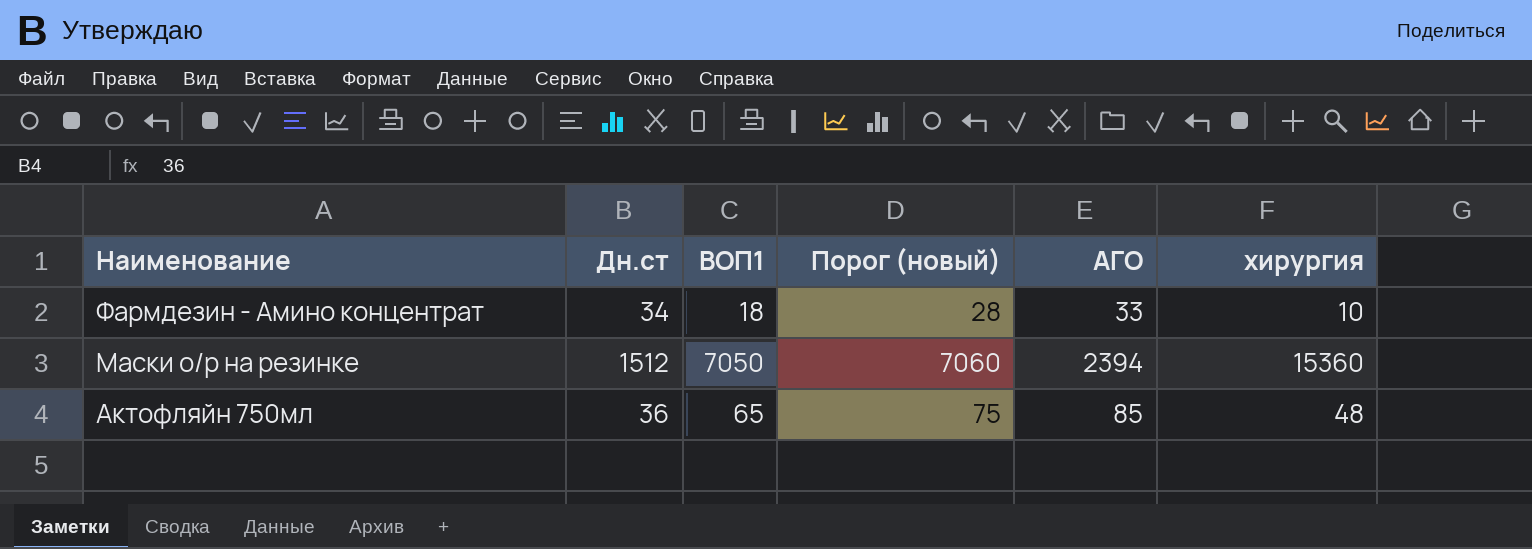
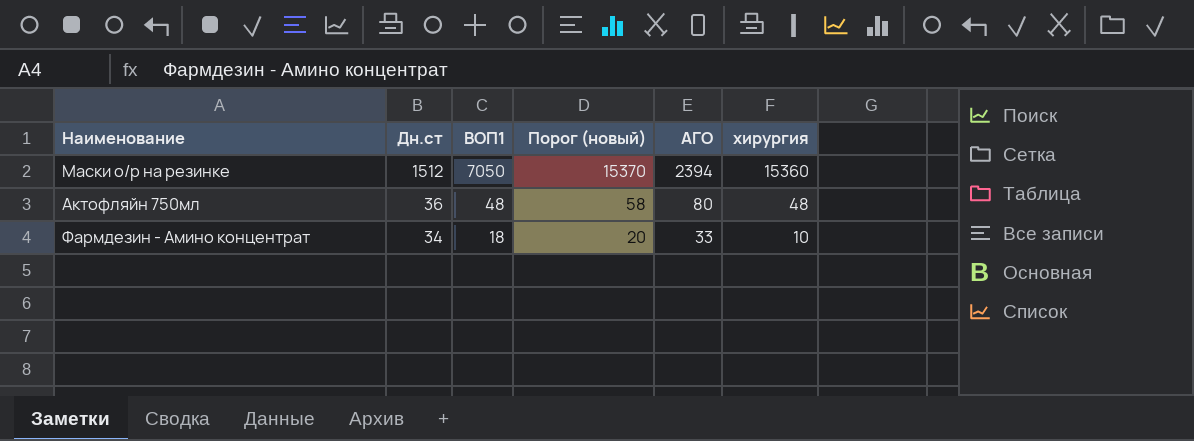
row order: Наименование descending -> Дн.ст descending
column Порог (новый) | formula: [ВОП1] + 10 -> [хирургия] + 10
Актофляйн 750мл | ВОП1: 65 -> 48
Актофляйн 750мл | АГО: 85 -> 80

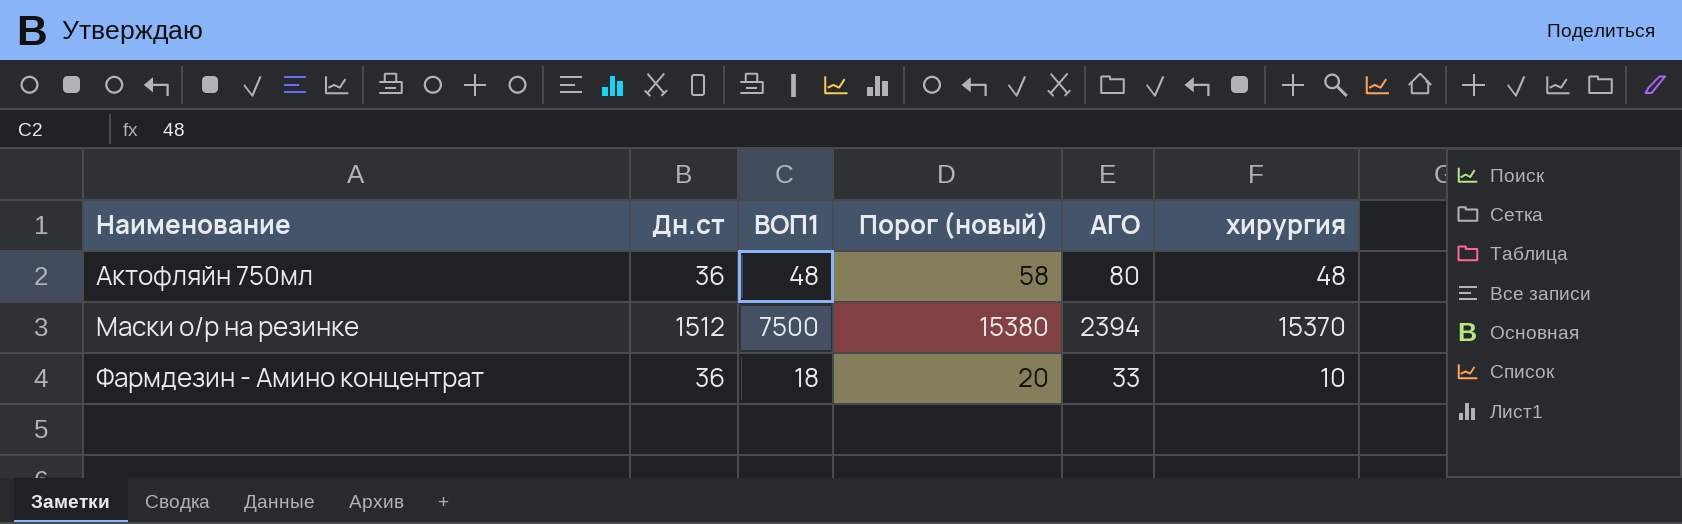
row order: Дн.ст descending -> Наименование ascending
Маски о/р на резинке | ВОП1: 7050 -> 7500
Маски о/р на резинке | Порог (новый): 15370 -> 15380
Маски о/р на резинке | хирургия: 15360 -> 15370
Фармдезин - Амино концентрат | Дн.ст: 34 -> 36

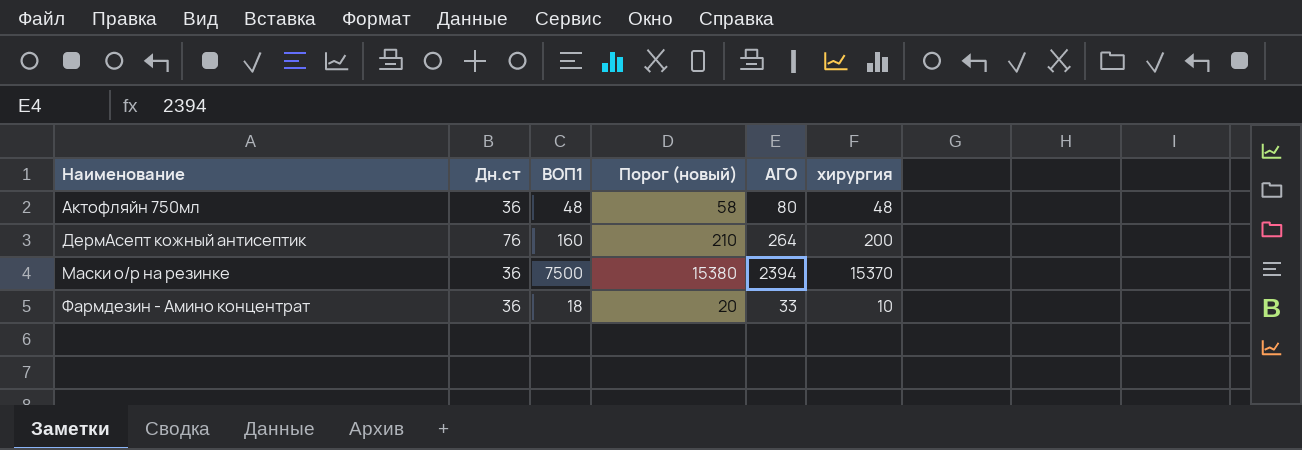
row ДермАсепт кожный антисептик: none -> 76 | 160 | 210 | 264 | 200
Маски о/р на резинке | Дн.ст: 1512 -> 36

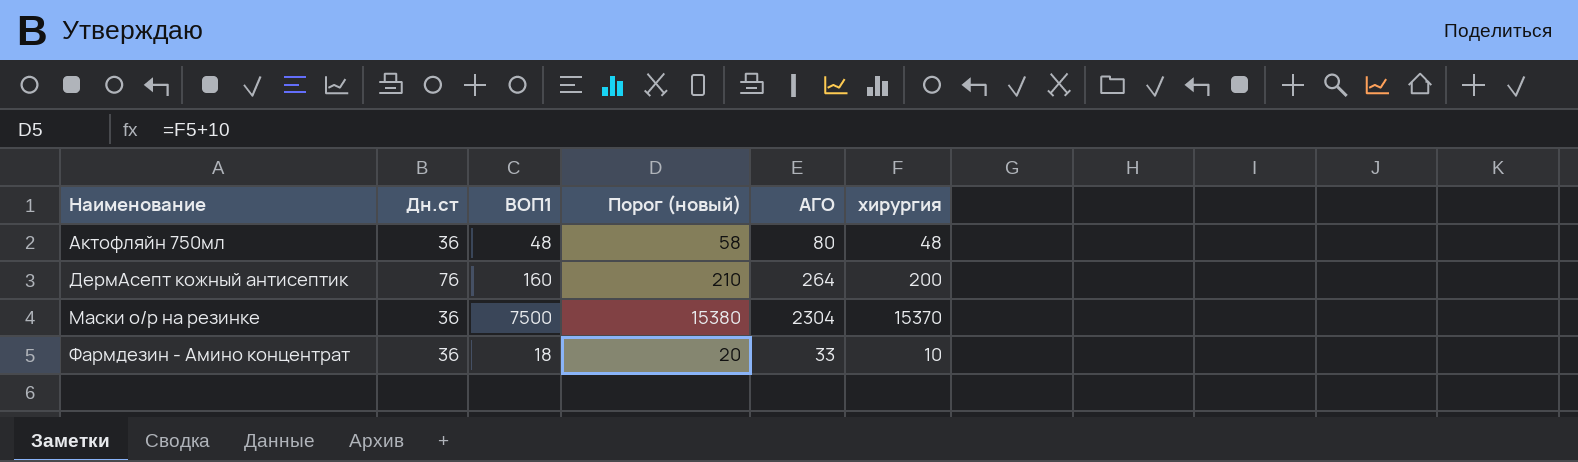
Маски о/р на резинке | АГО: 2394 -> 2304

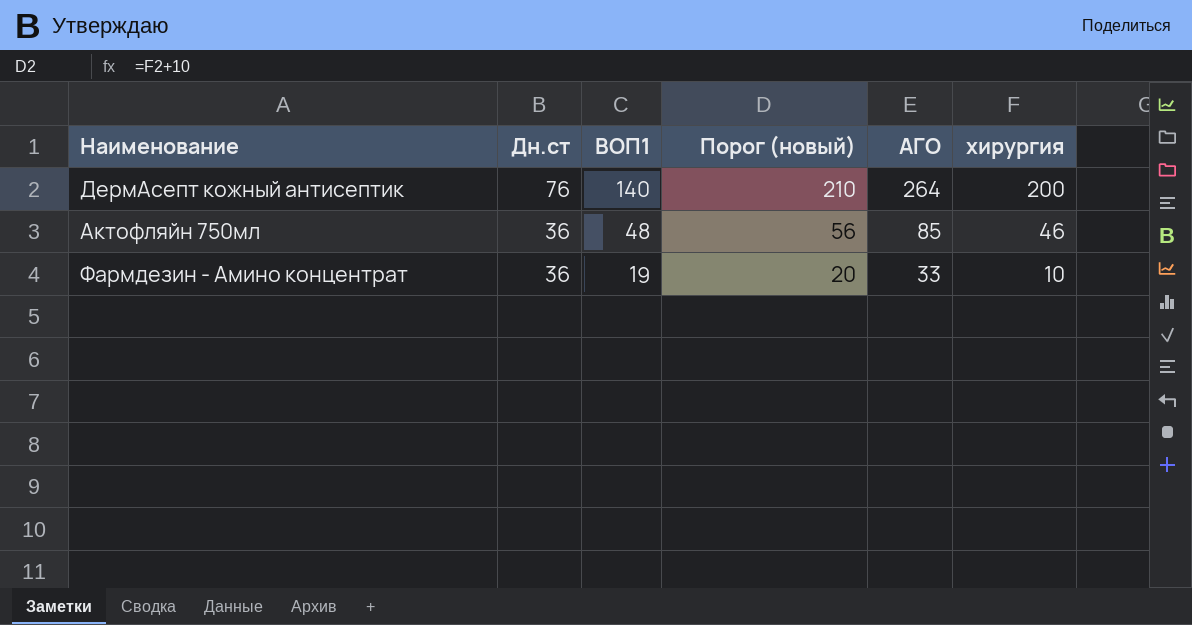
row order: Наименование ascending -> Дн.ст descending
row Маски о/р на резинке: 36 | 7500 | 15380 | 2304 | 15370 -> none
ДермАсепт кожный антисептик | ВОП1: 160 -> 140
Актофляйн 750мл | Порог (новый): 58 -> 56
Актофляйн 750мл | АГО: 80 -> 85
Актофляйн 750мл | хирургия: 48 -> 46
Фармдезин - Амино концентрат | ВОП1: 18 -> 19

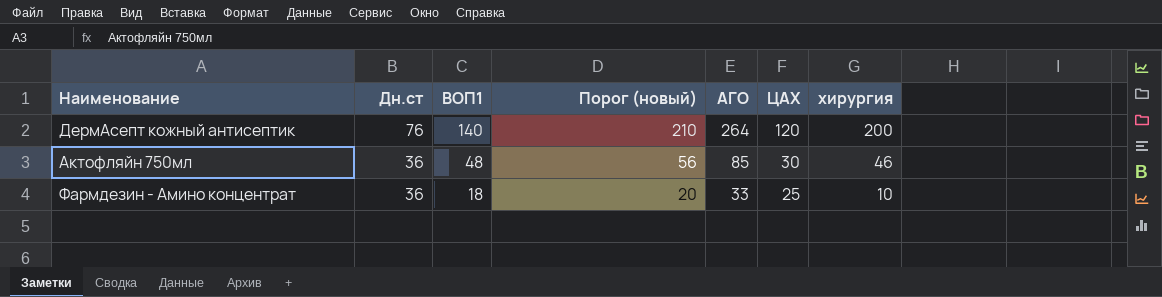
column ЦАХ | position: none -> 6
Фармдезин - Амино концентрат | ВОП1: 19 -> 18

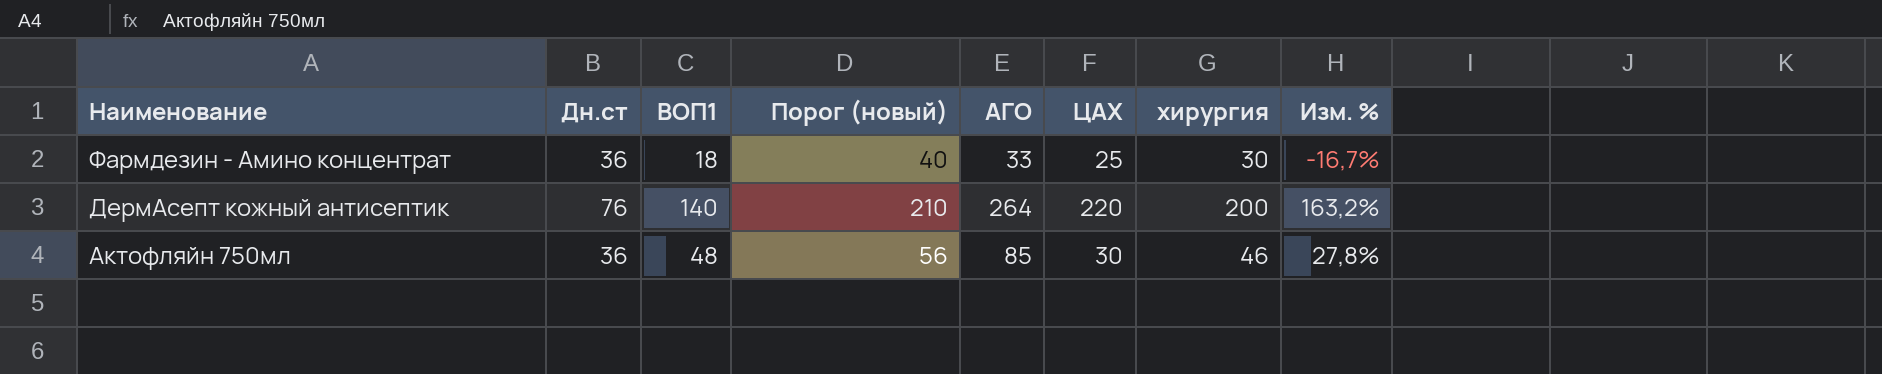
row order: Дн.ст descending -> Наименование descending
column Изм. % | formula: none -> ([хирургия] - [Дн.ст]) / [Дн.ст]
Фармдезин - Амино концентрат | Порог (новый): 20 -> 40
Фармдезин - Амино концентрат | хирургия: 10 -> 30
ДермАсепт кожный антисептик | ЦАХ: 120 -> 220

